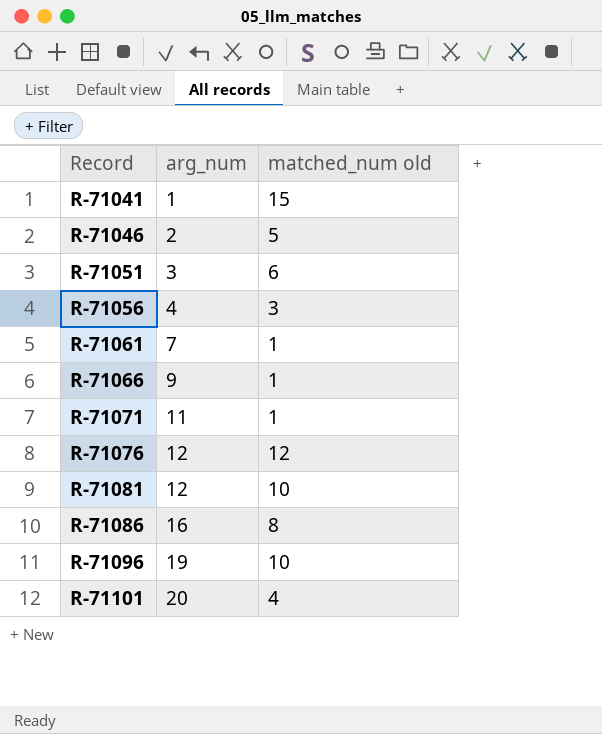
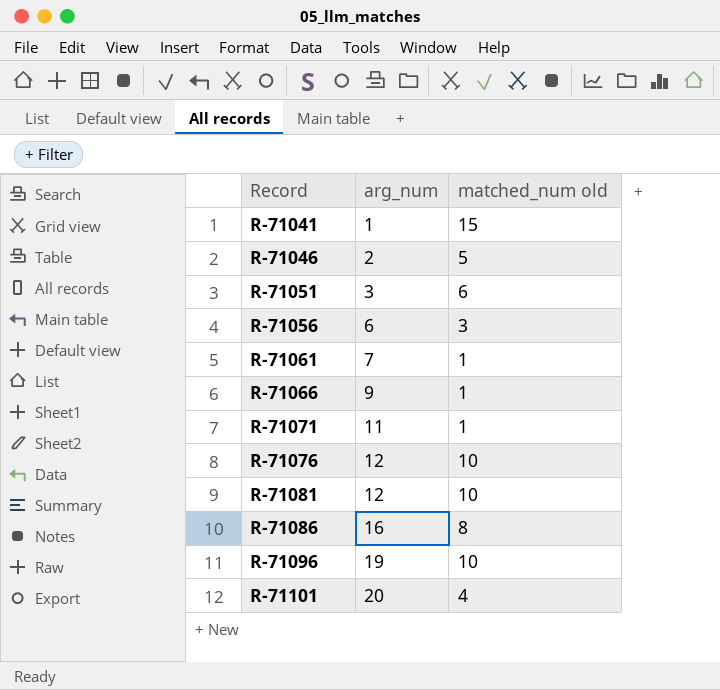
R-71056 | arg_num: 4 -> 6
R-71076 | matched_num old: 12 -> 10

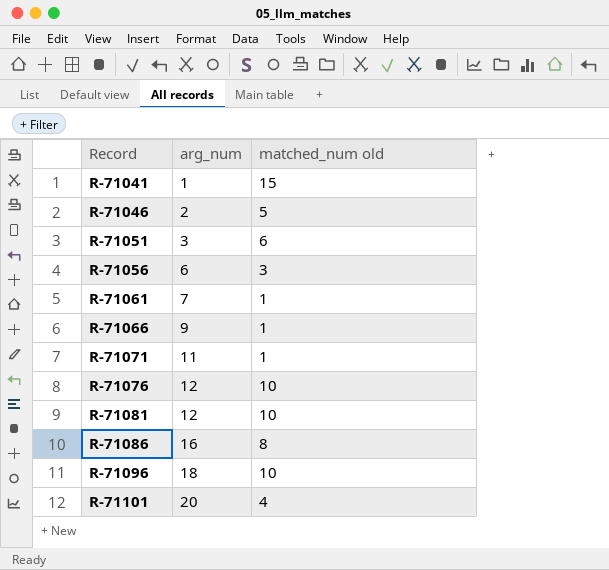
R-71096 | arg_num: 19 -> 18

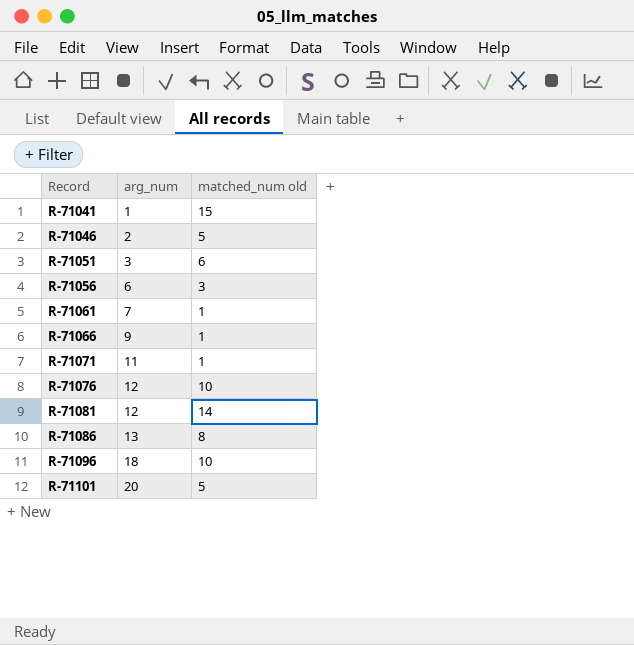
R-71081 | matched_num old: 10 -> 14
R-71086 | arg_num: 16 -> 13
R-71101 | matched_num old: 4 -> 5

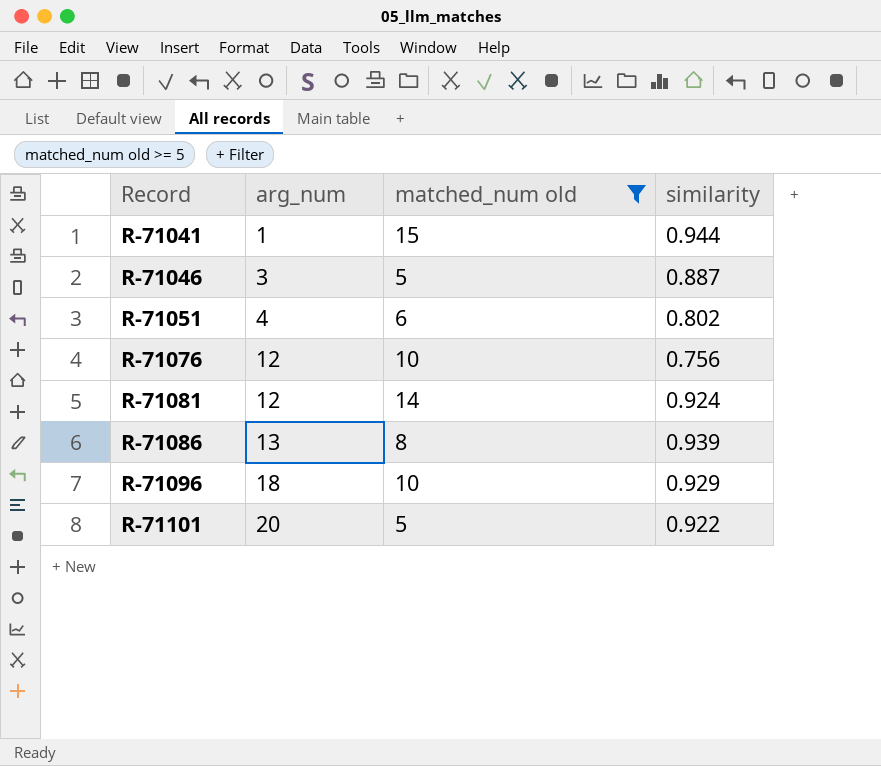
filter: none -> matched_num old >= 5
column similarity | position: none -> 4
R-71046 | arg_num: 2 -> 3
R-71051 | arg_num: 3 -> 4

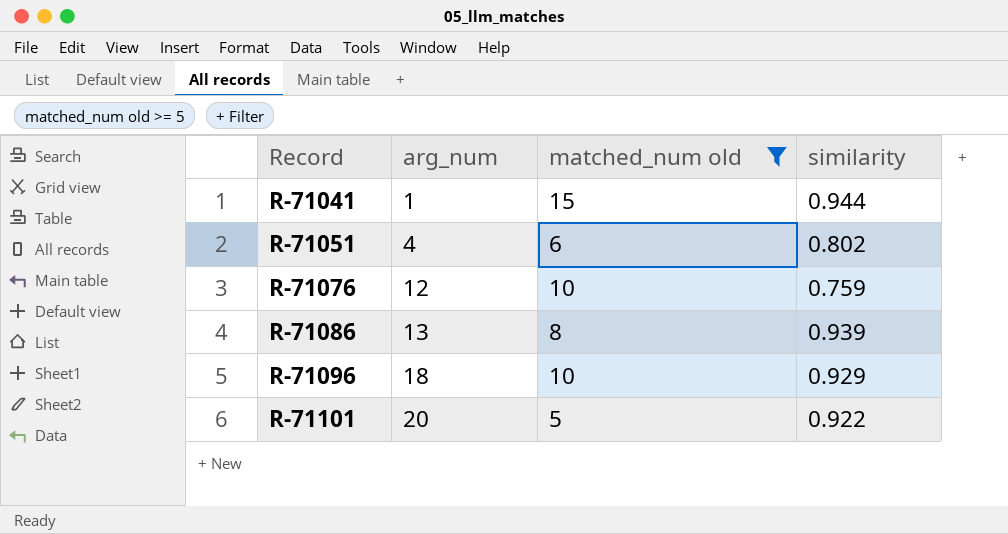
row R-71046: 3 | 5 | 0.887 -> none
row R-71081: 12 | 14 | 0.924 -> none
R-71076 | similarity: 0.756 -> 0.759

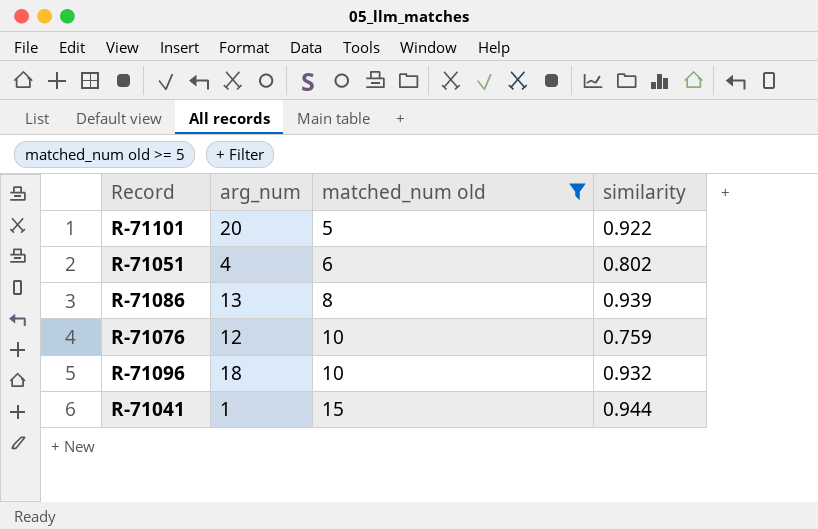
row order: Record ascending -> matched_num old ascending
R-71096 | similarity: 0.929 -> 0.932

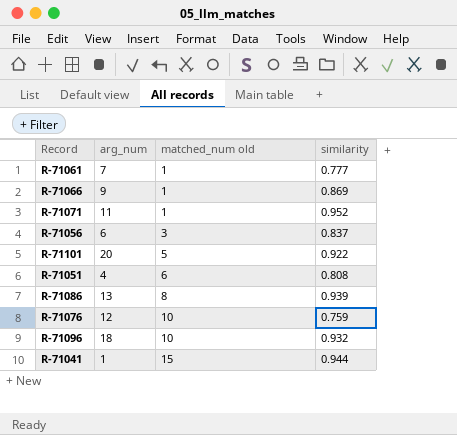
filter: matched_num old >= 5 -> none
R-71051 | similarity: 0.802 -> 0.808

